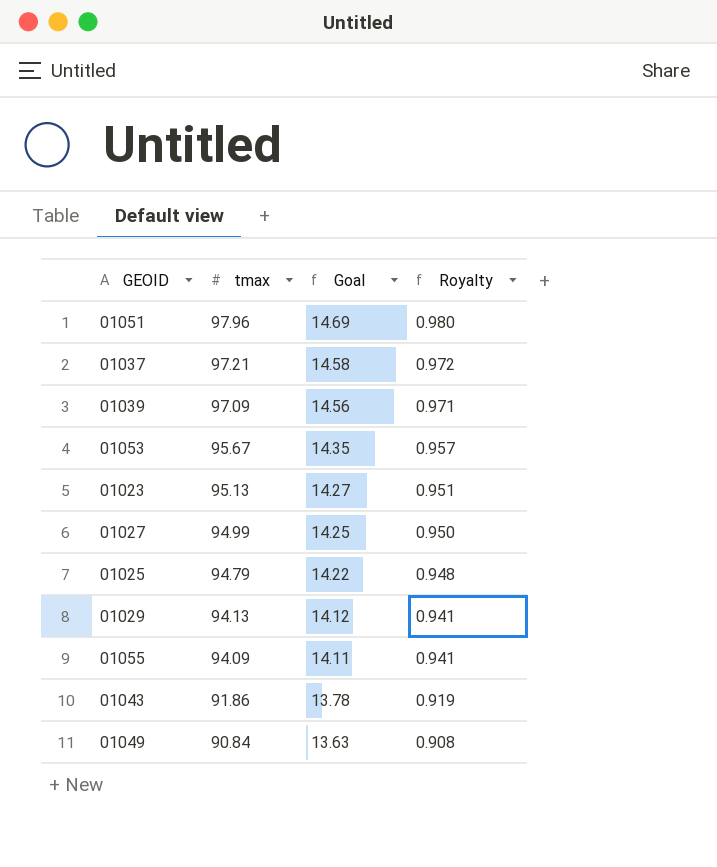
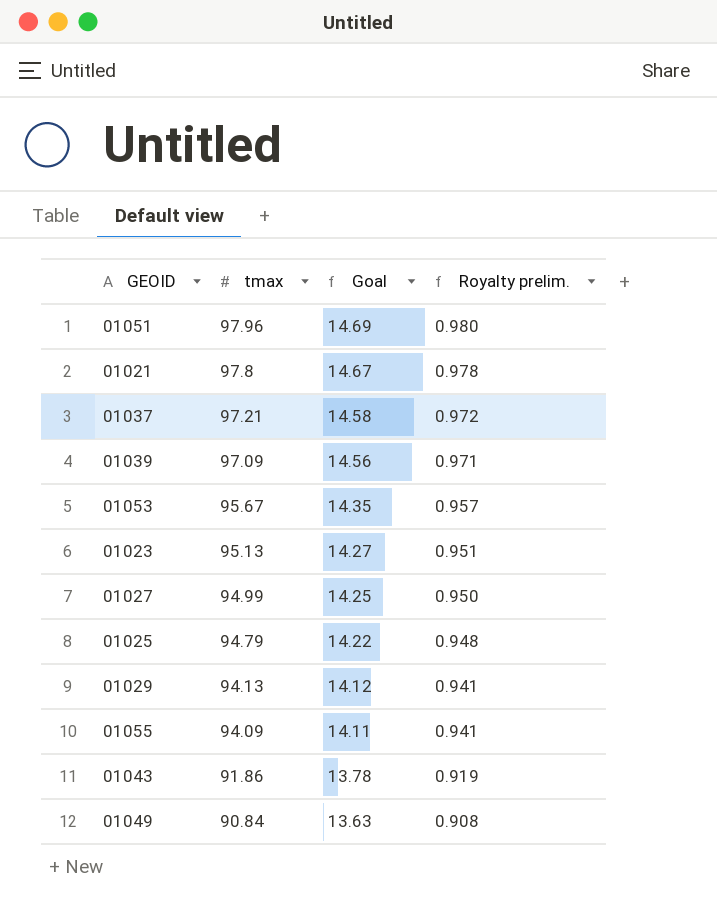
column name: Royalty -> Royalty prelim.
row 01021: none -> 97.8 | 14.67 | 0.978

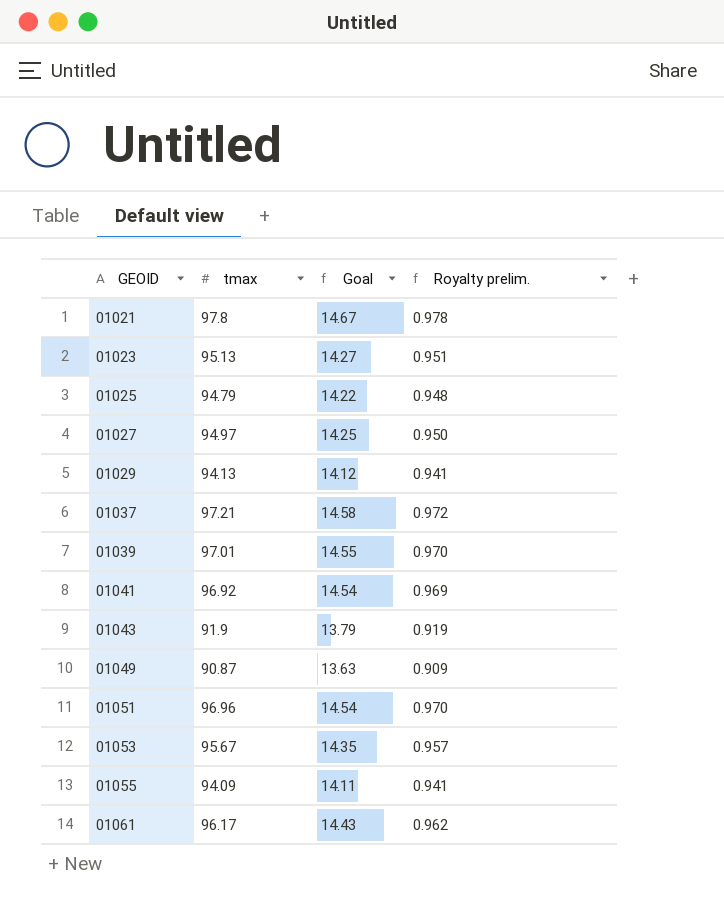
row order: tmax descending -> GEOID ascending
01027 | tmax: 94.99 -> 94.97
01039 | tmax: 97.09 -> 97.01
01039 | Goal: 14.56 -> 14.55
01039 | Royalty prelim.: 0.971 -> 0.970
row 01041: none -> 96.92 | 14.54 | 0.969
01043 | tmax: 91.86 -> 91.9
01043 | Goal: 13.78 -> 13.79
01049 | tmax: 90.84 -> 90.87
01049 | Royalty prelim.: 0.908 -> 0.909
01051 | tmax: 97.96 -> 96.96
01051 | Goal: 14.69 -> 14.54
01051 | Royalty prelim.: 0.980 -> 0.970
row 01061: none -> 96.17 | 14.43 | 0.962

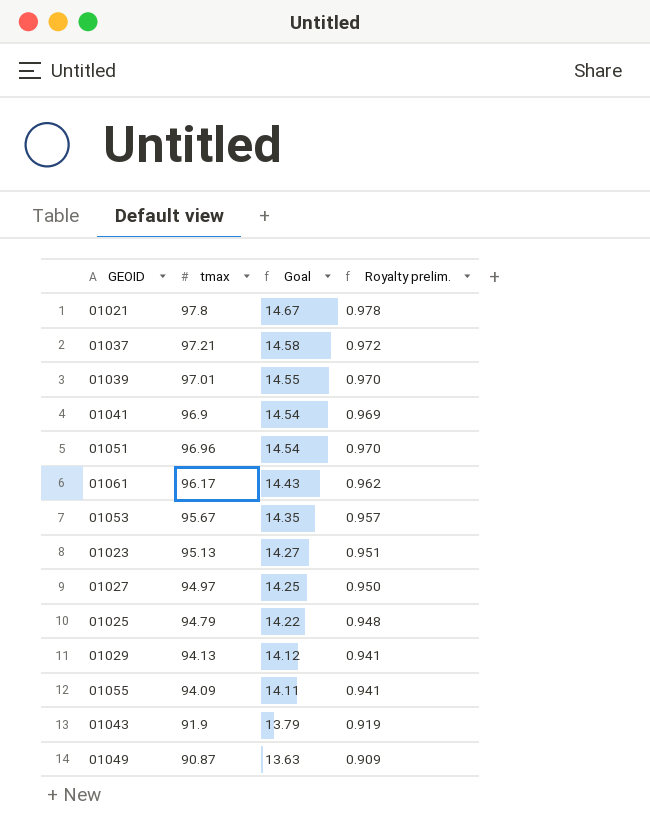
row order: GEOID ascending -> Goal descending
01041 | tmax: 96.92 -> 96.9

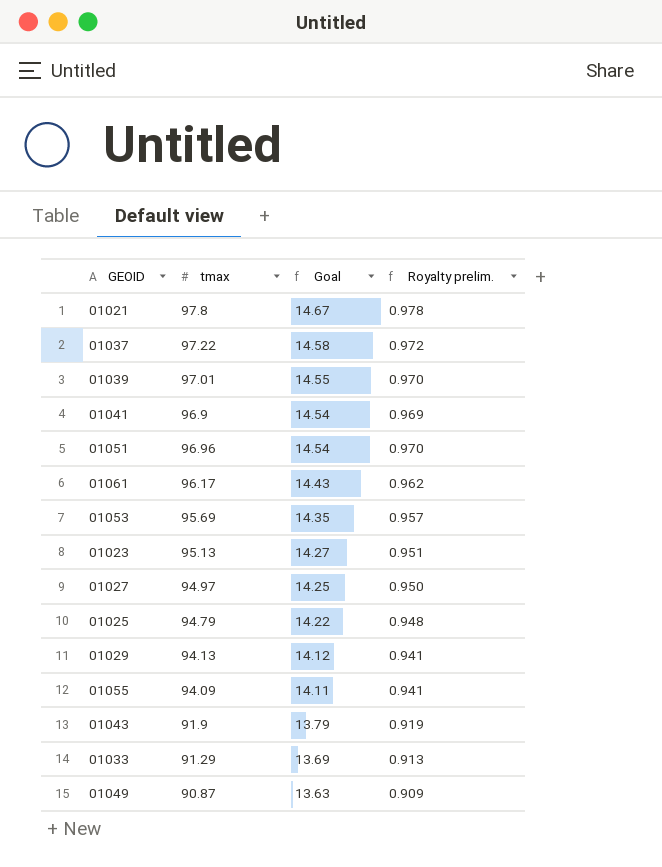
01037 | tmax: 97.21 -> 97.22
01053 | tmax: 95.67 -> 95.69
row 01033: none -> 91.29 | 13.69 | 0.913

